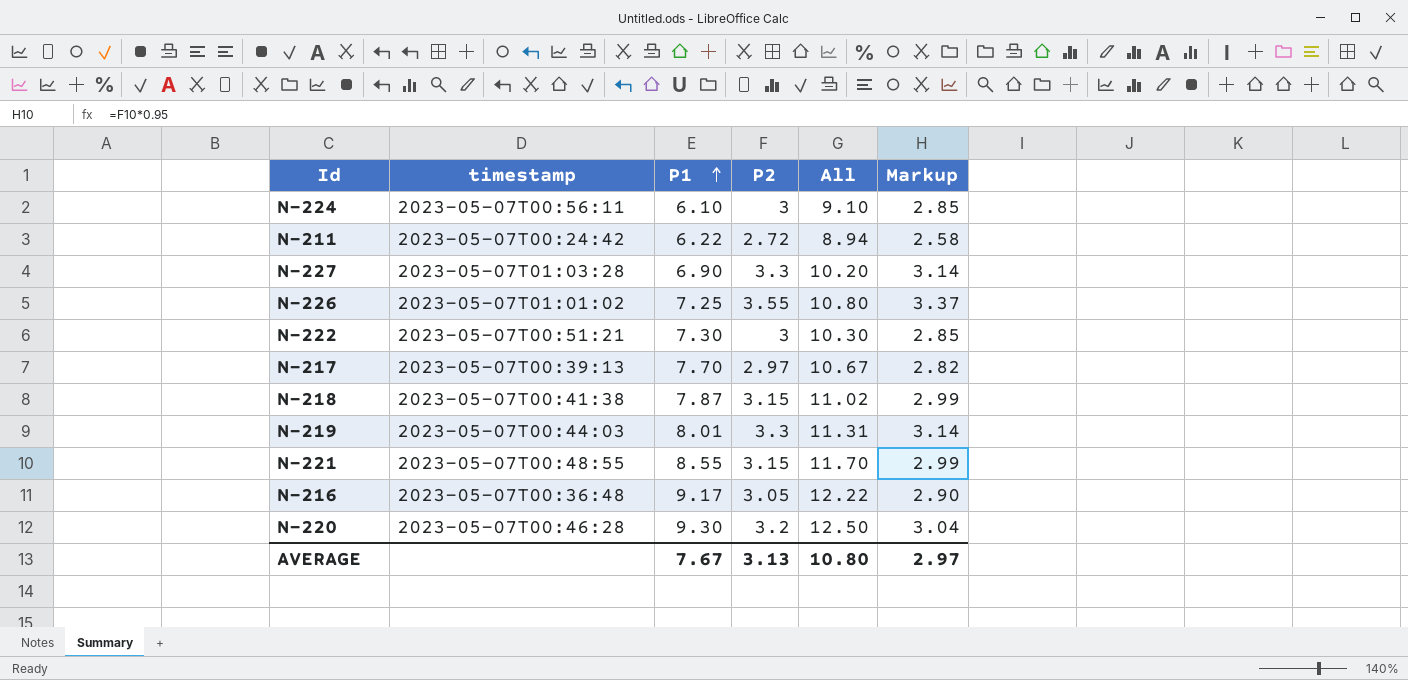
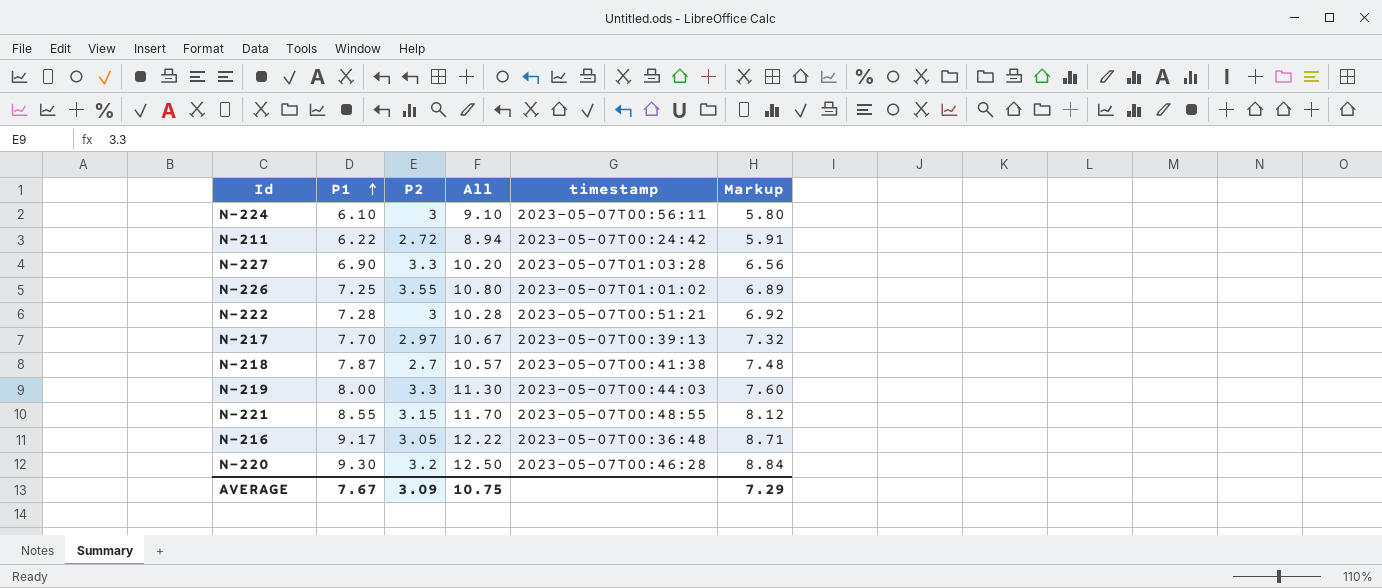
column timestamp | position: 2 -> 5
column Markup | formula: [P2] * 0.95 -> [P1] * 0.95
N-222 | P1: 7.30 -> 7.28
N-222 | All: 10.30 -> 10.28
N-218 | P2: 3.15 -> 2.7
N-218 | All: 11.02 -> 10.57
N-219 | P1: 8.01 -> 8.00
N-219 | All: 11.31 -> 11.30
AVERAGE | P2: 3.13 -> 3.09
AVERAGE | All: 10.80 -> 10.75
AVERAGE | Markup: 2.97 -> 7.29

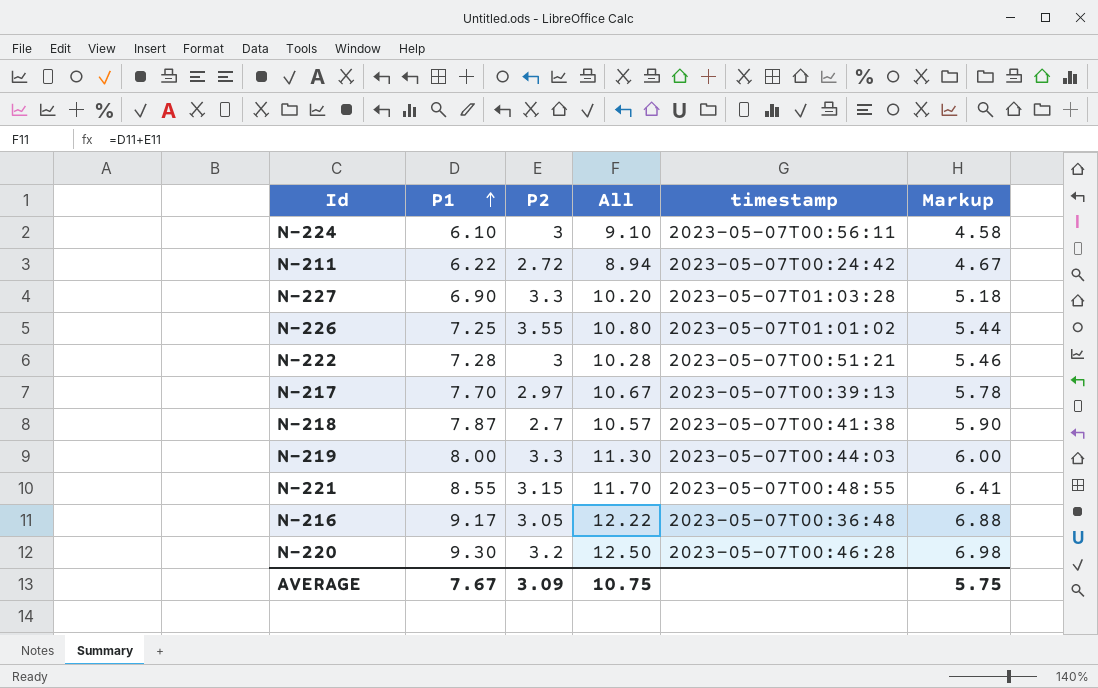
column Markup | formula: [P1] * 0.95 -> [P1] * 0.75
AVERAGE | Markup: 7.29 -> 5.75

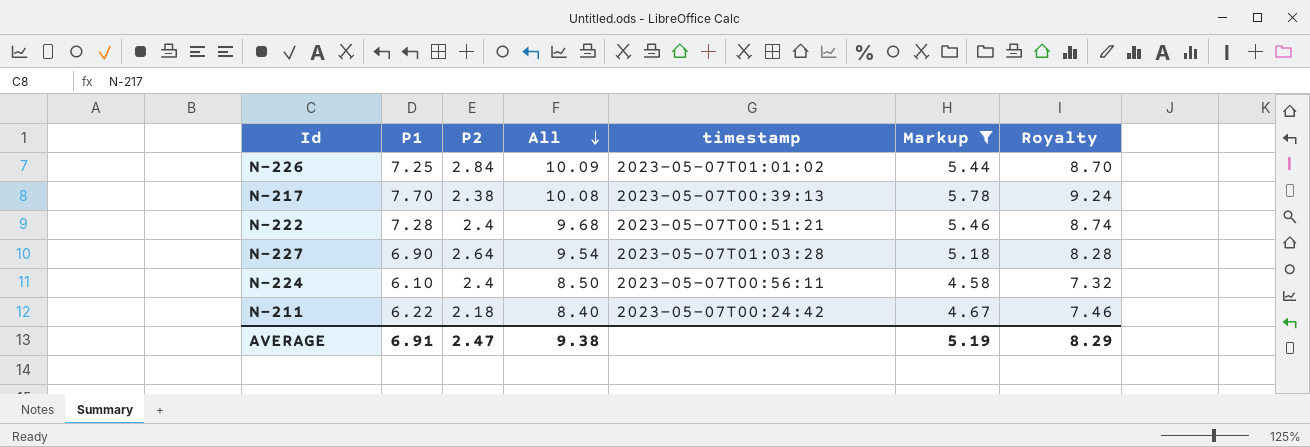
filter: none -> Markup <= 5.78
row order: P1 ascending -> All descending
column Royalty | formula: none -> [P1] * 1.2
N-226 | P2: 3.55 -> 2.84
N-226 | All: 10.80 -> 10.09
N-217 | P2: 2.97 -> 2.38
N-217 | All: 10.67 -> 10.08
N-222 | P2: 3 -> 2.4
N-222 | All: 10.28 -> 9.68
N-227 | P2: 3.3 -> 2.64
N-227 | All: 10.20 -> 9.54
N-224 | P2: 3 -> 2.4
N-224 | All: 9.10 -> 8.50
N-211 | P2: 2.72 -> 2.18
N-211 | All: 8.94 -> 8.40
AVERAGE | P1: 7.67 -> 6.91
AVERAGE | P2: 3.09 -> 2.47
AVERAGE | All: 10.75 -> 9.38
AVERAGE | Markup: 5.75 -> 5.19

